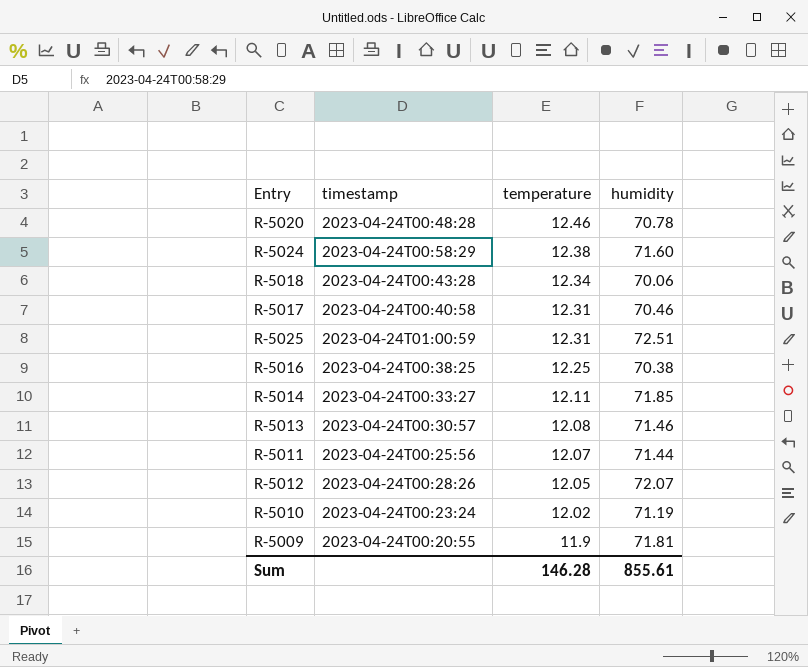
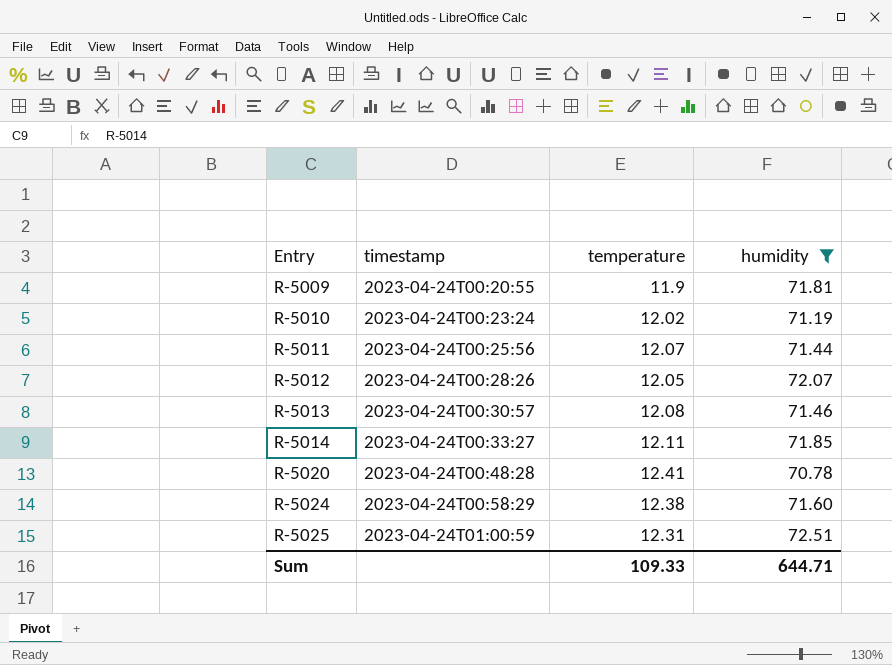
filter: none -> humidity >= 70.78
row order: temperature descending -> Entry ascending
R-5020 | temperature: 12.46 -> 12.41
Sum | temperature: 146.28 -> 109.33
Sum | humidity: 855.61 -> 644.71

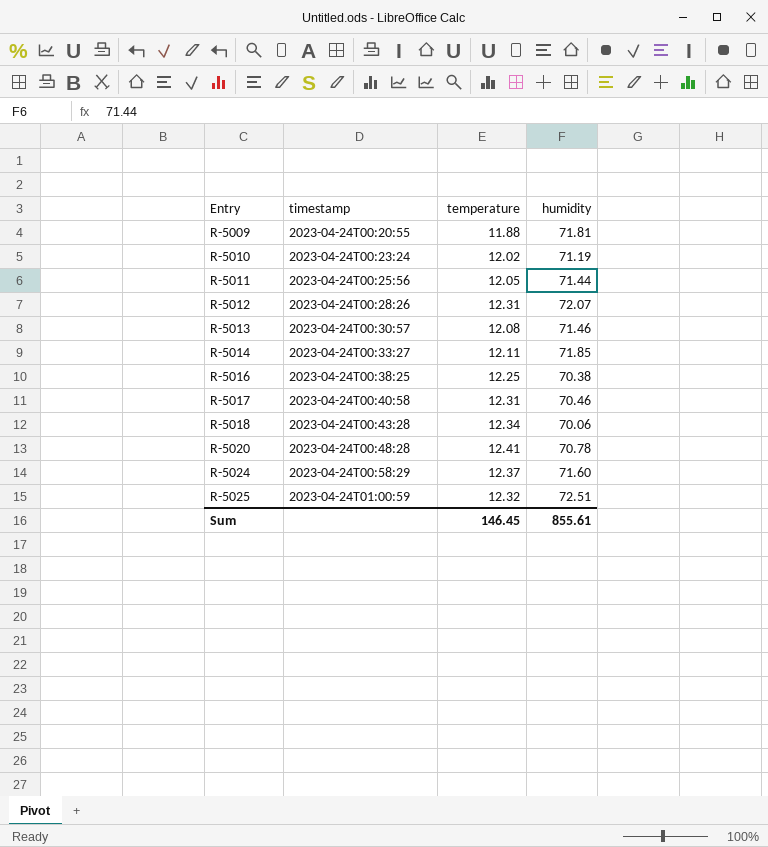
filter: humidity >= 70.78 -> none
R-5009 | temperature: 11.9 -> 11.88
R-5011 | temperature: 12.07 -> 12.05
R-5012 | temperature: 12.05 -> 12.31
R-5024 | temperature: 12.38 -> 12.37
R-5025 | temperature: 12.31 -> 12.32
Sum | temperature: 109.33 -> 146.45
Sum | humidity: 644.71 -> 855.61

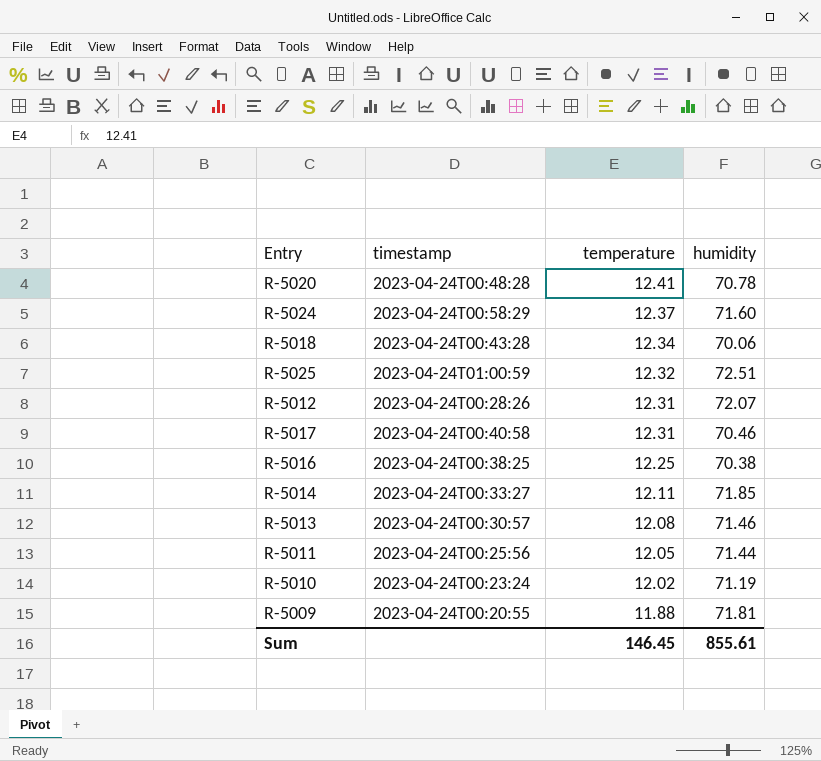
row order: Entry ascending -> temperature descending

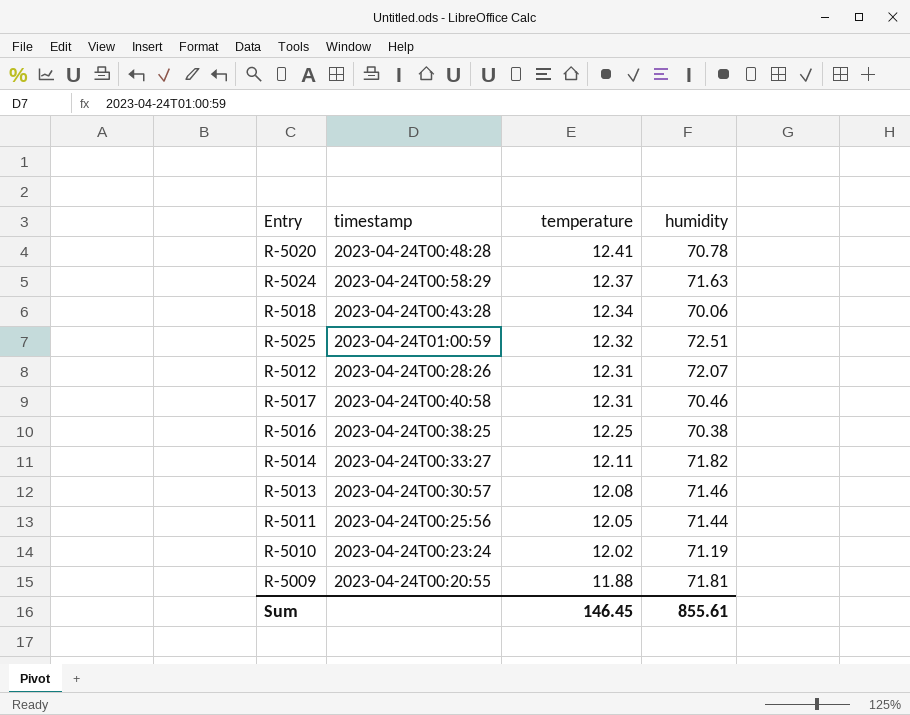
R-5024 | humidity: 71.60 -> 71.63
R-5014 | humidity: 71.85 -> 71.82

